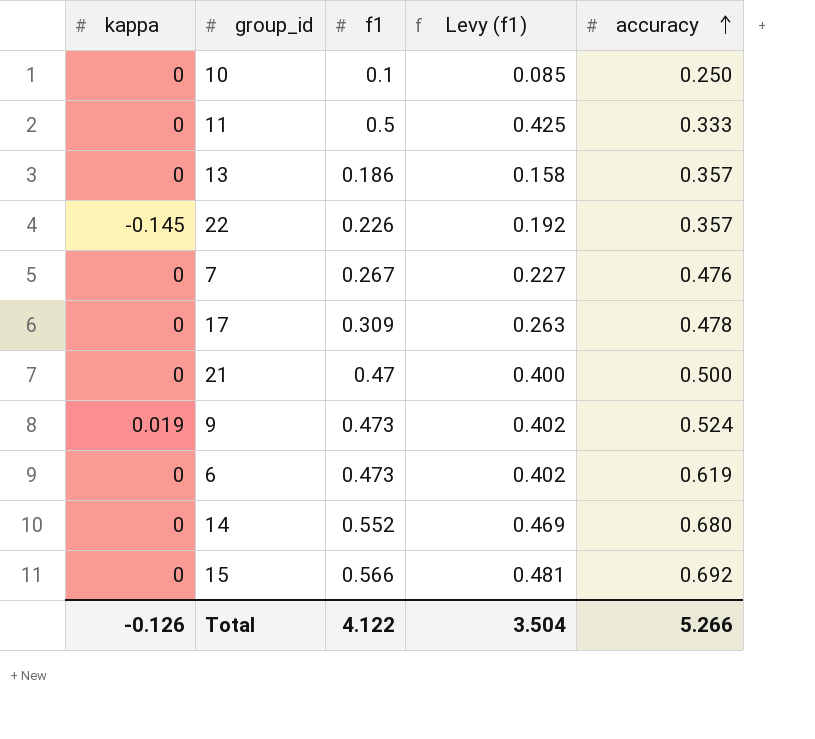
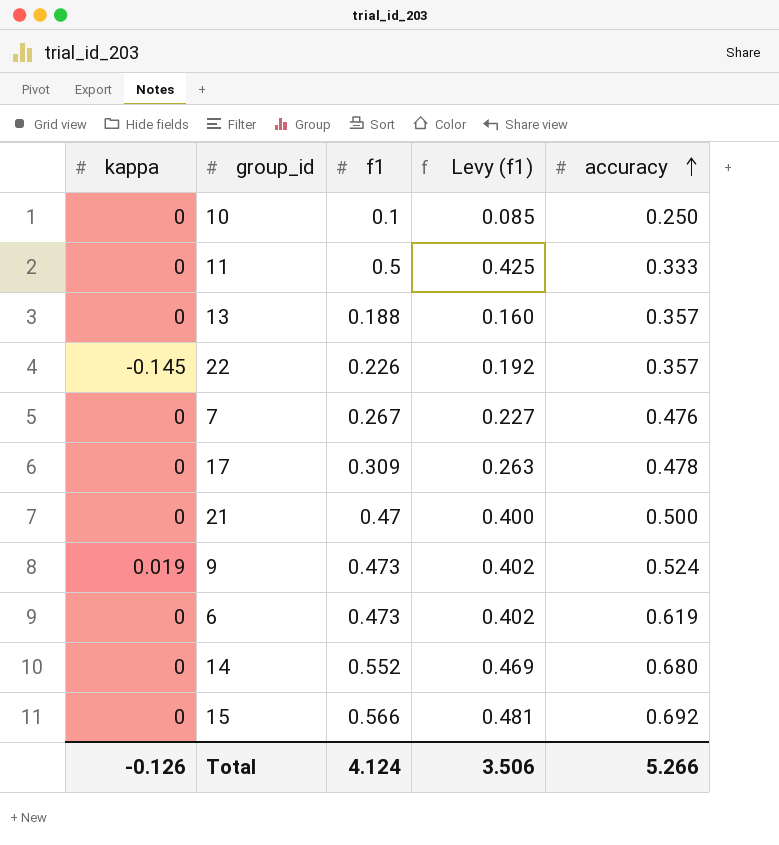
13 | f1: 0.186 -> 0.188
13 | Levy (f1): 0.158 -> 0.160
Total | f1: 4.122 -> 4.124
Total | Levy (f1): 3.504 -> 3.506

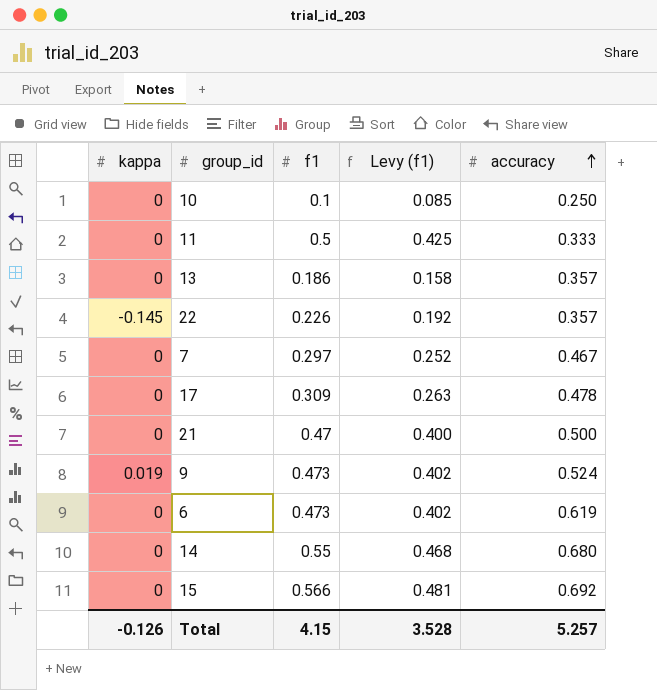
13 | f1: 0.188 -> 0.186
13 | Levy (f1): 0.160 -> 0.158
7 | f1: 0.267 -> 0.297
7 | Levy (f1): 0.227 -> 0.252
7 | accuracy: 0.476 -> 0.467
14 | f1: 0.552 -> 0.55
14 | Levy (f1): 0.469 -> 0.468
Total | f1: 4.124 -> 4.15
Total | Levy (f1): 3.506 -> 3.528
Total | accuracy: 5.266 -> 5.257

